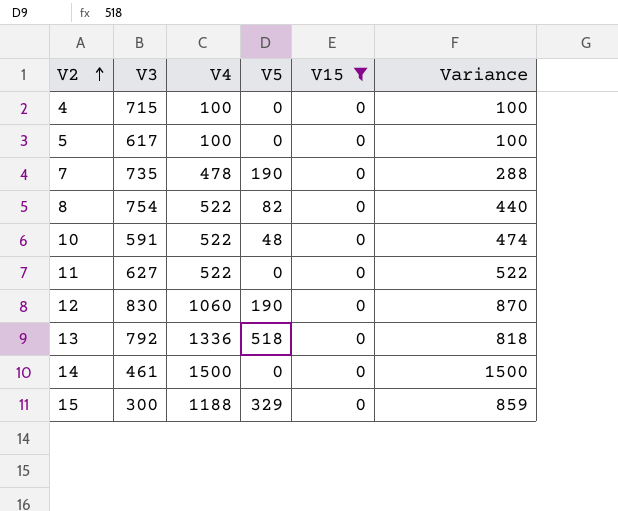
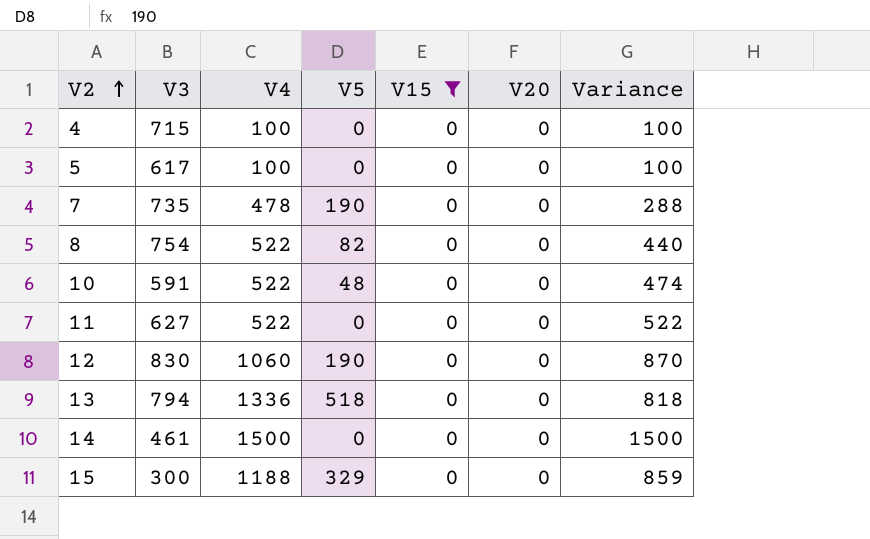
column V20 | position: none -> 6
13 | V3: 792 -> 794

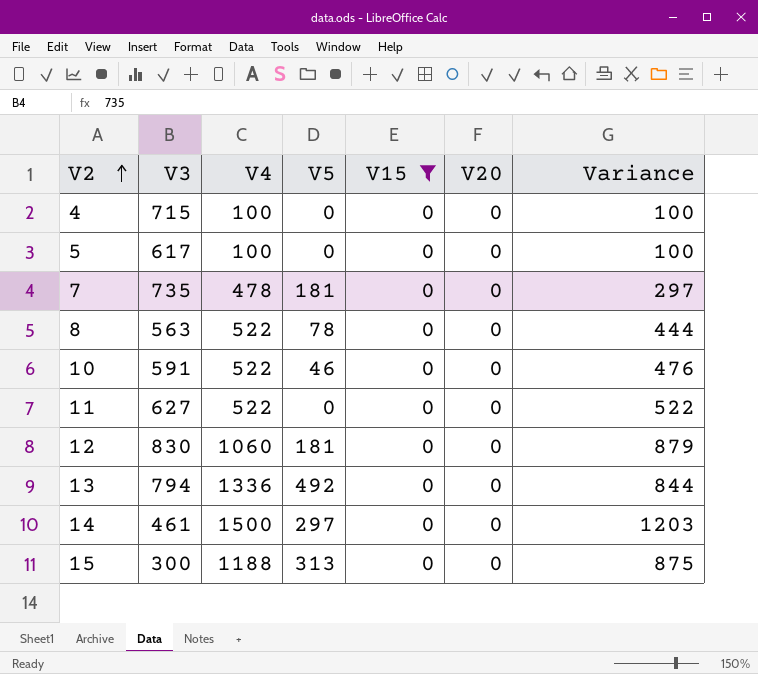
7 | V5: 190 -> 181
7 | Variance: 288 -> 297
8 | V3: 754 -> 563
8 | V5: 82 -> 78
8 | Variance: 440 -> 444
10 | V5: 48 -> 46
10 | Variance: 474 -> 476
12 | V5: 190 -> 181
12 | Variance: 870 -> 879
13 | V5: 518 -> 492
13 | Variance: 818 -> 844
14 | V5: 0 -> 297
14 | Variance: 1500 -> 1203
15 | V5: 329 -> 313
15 | Variance: 859 -> 875

